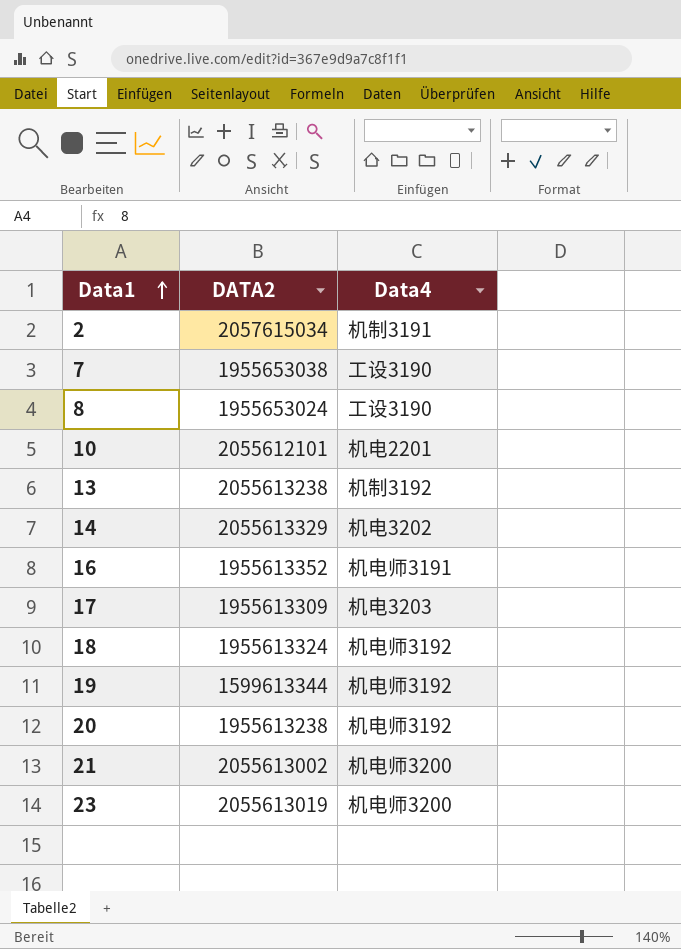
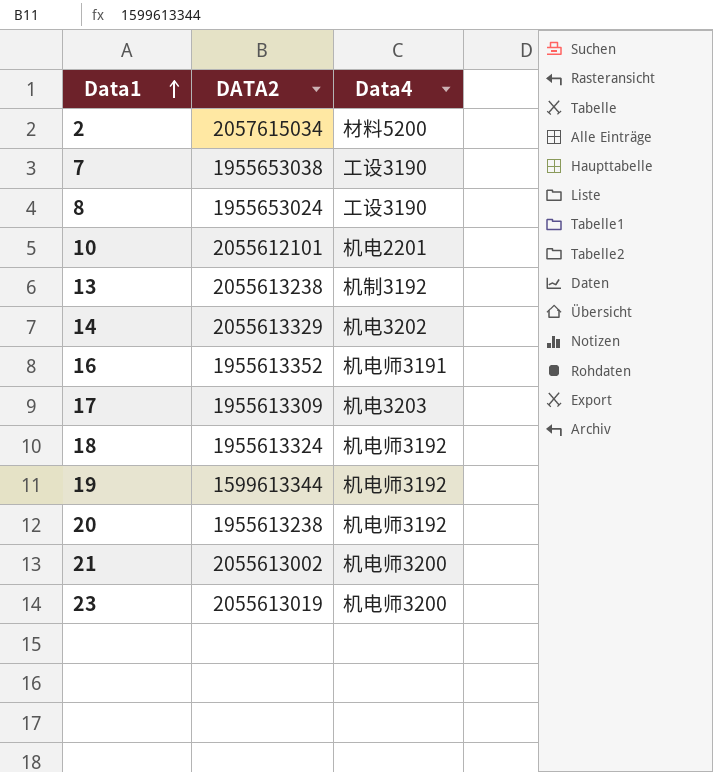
2 | Data4: 机制3191 -> 材料5200

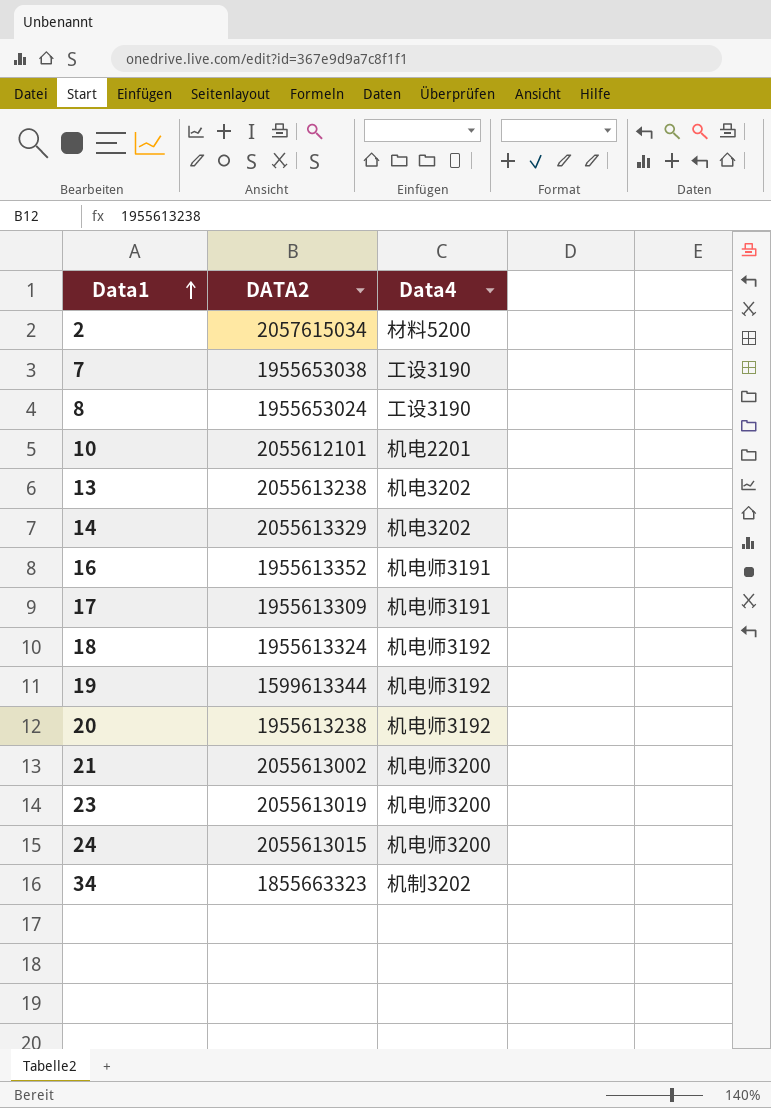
13 | Data4: 机制3192 -> 机电3202
17 | Data4: 机电3203 -> 机电师3191
row 24: none -> 2055613015 | 机电师3200
row 34: none -> 1855663323 | 机制3202

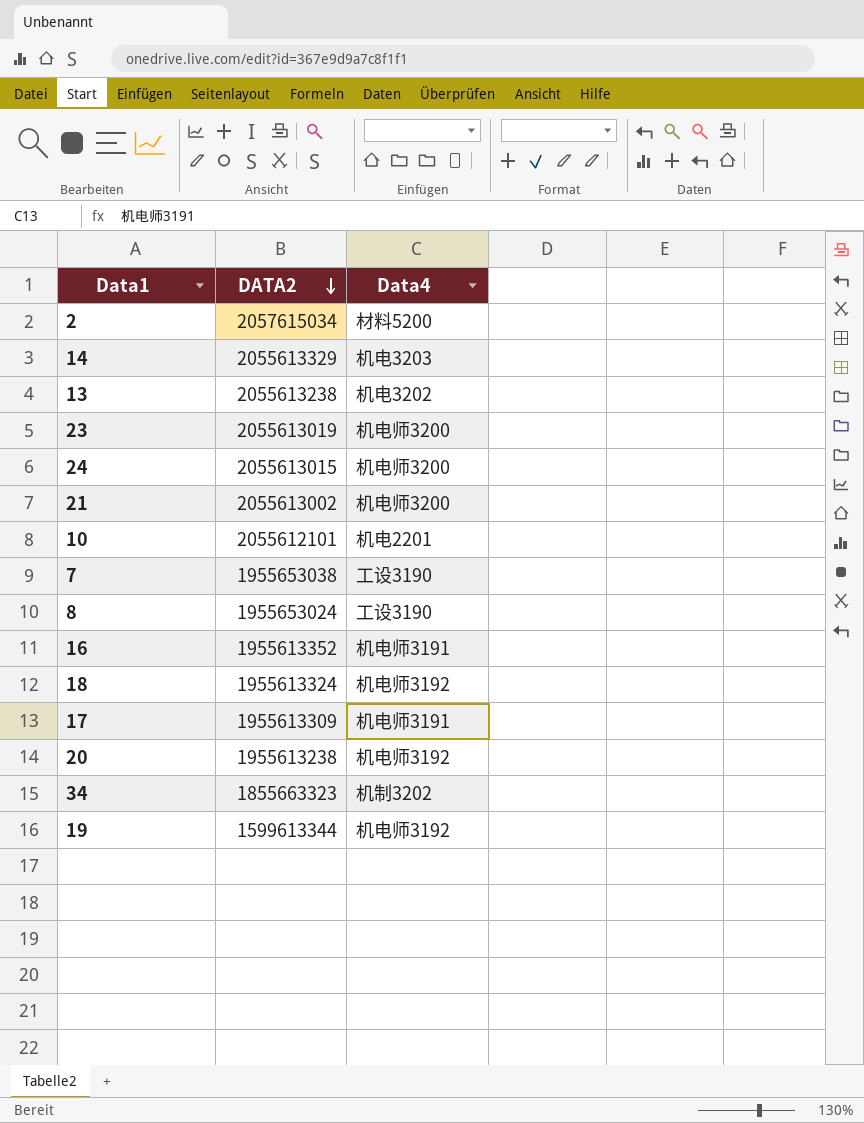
row order: Data1 ascending -> DATA2 descending
14 | Data4: 机电3202 -> 机电3203

